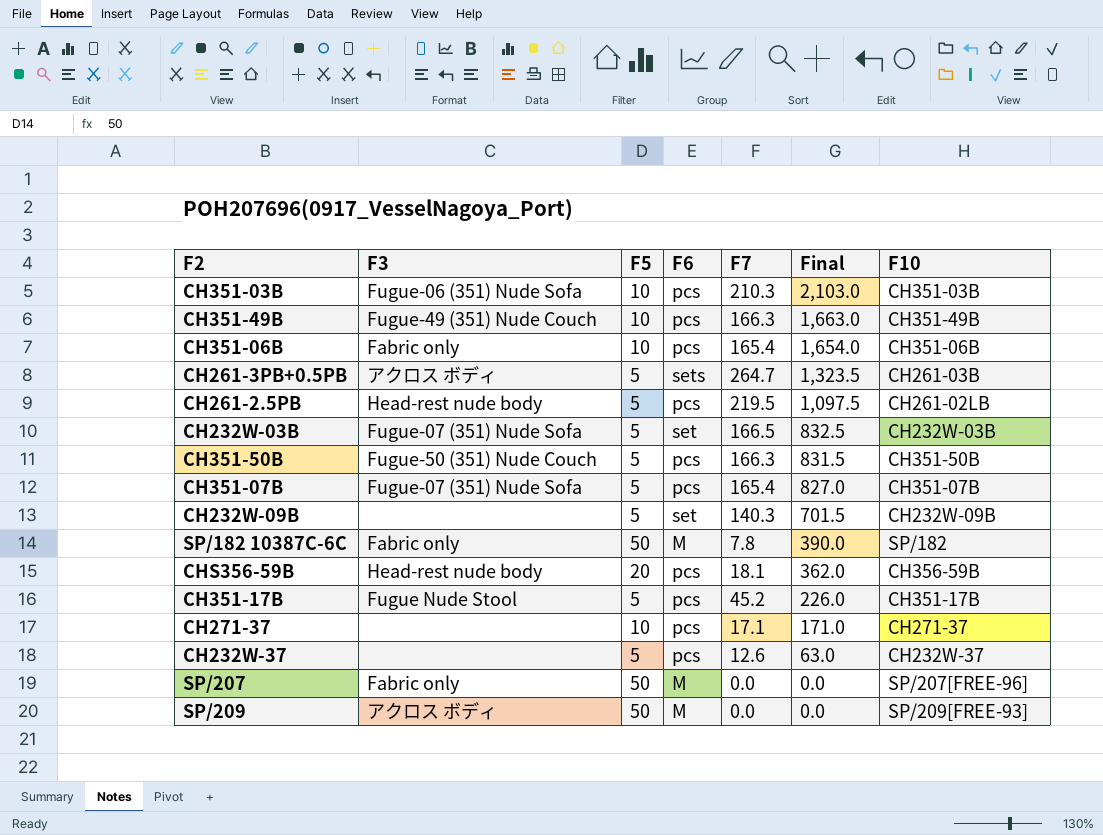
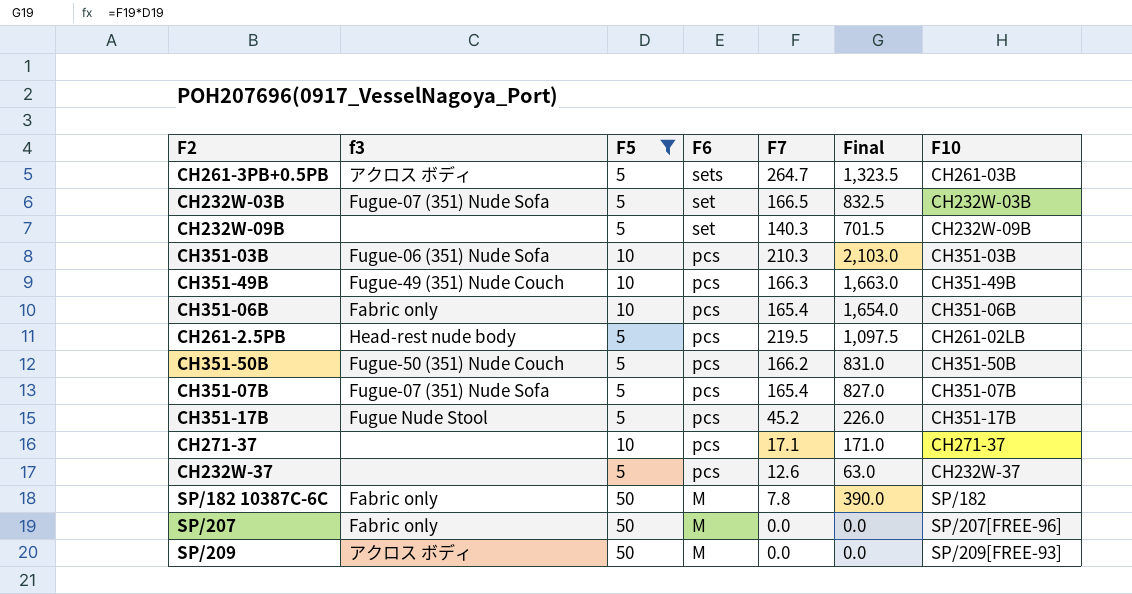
filter: none -> F5 != 20
row order: Final descending -> F6 descending
column name: F3 -> f3
CH351-50B | F7: 166.3 -> 166.2
CH351-50B | Final: 831.5 -> 831.0

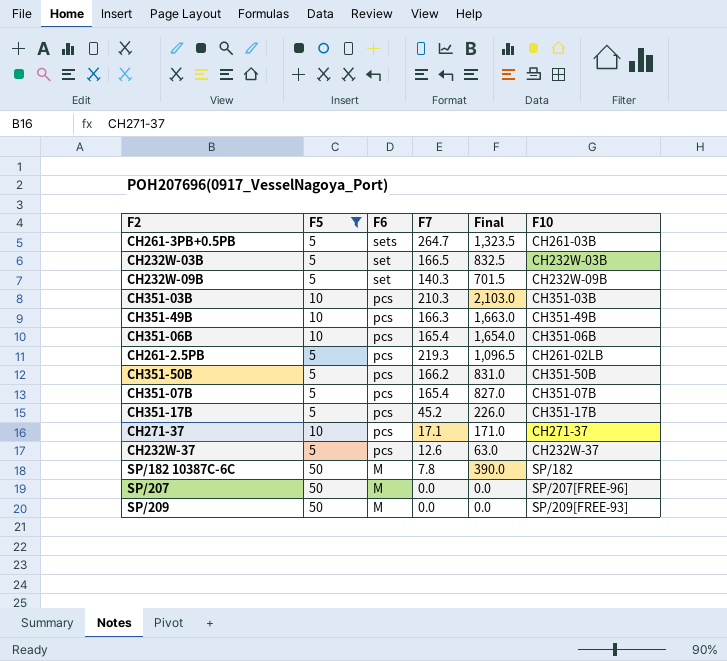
column f3 | position: 2 -> none
CH261-2.5PB | F7: 219.5 -> 219.3
CH261-2.5PB | Final: 1,097.5 -> 1,096.5

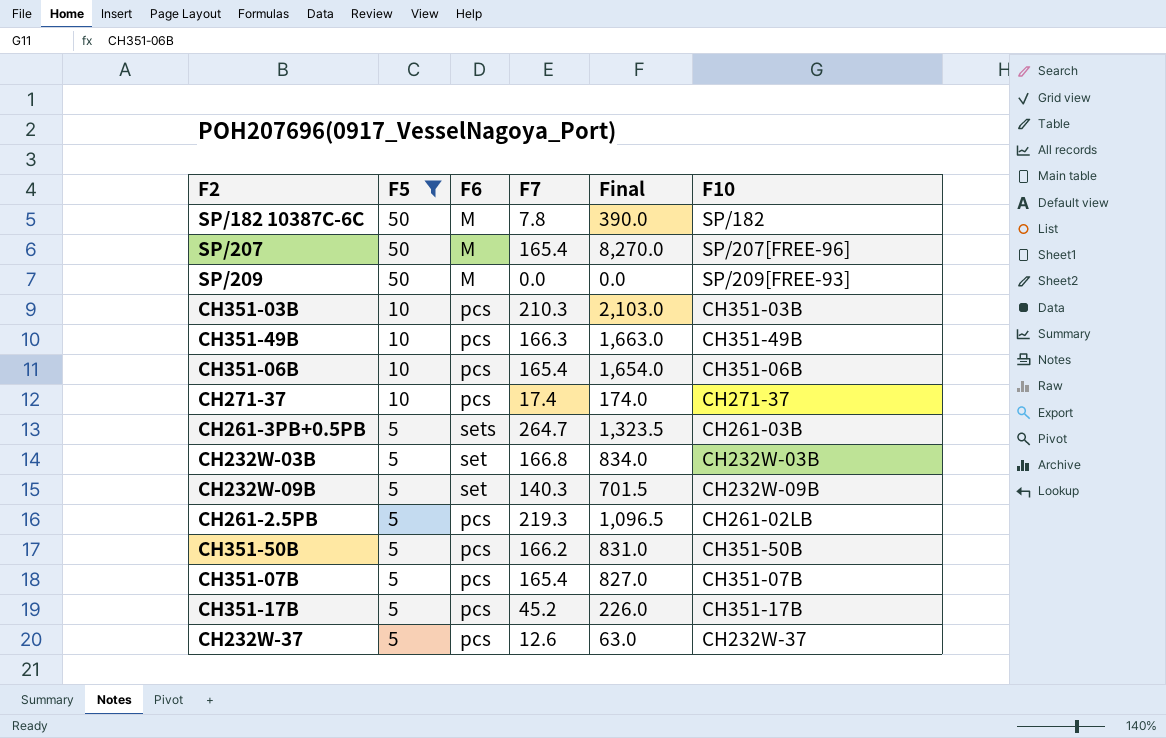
row order: F6 descending -> F5 descending
SP/207 | F7: 0.0 -> 165.4
SP/207 | Final: 0.0 -> 8,270.0
CH271-37 | F7: 17.1 -> 17.4
CH271-37 | Final: 171.0 -> 174.0
CH232W-03B | F7: 166.5 -> 166.8
CH232W-03B | Final: 832.5 -> 834.0

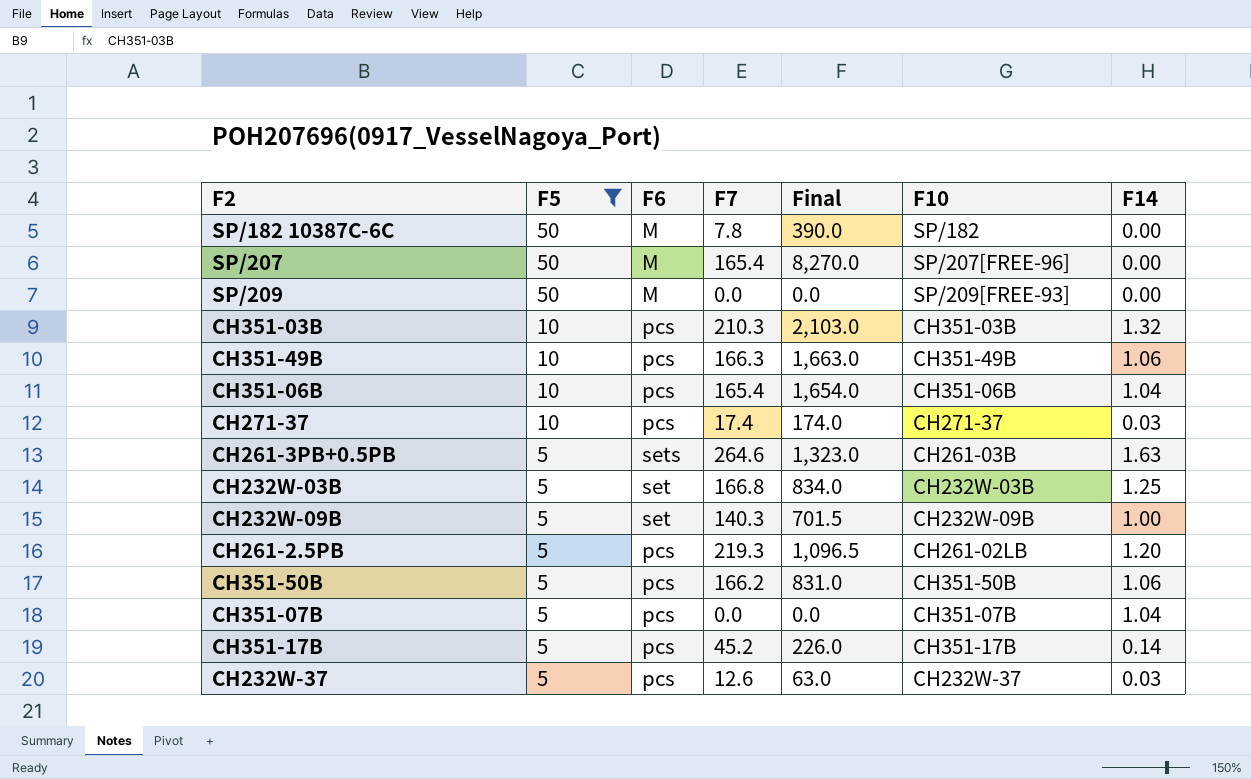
column F14 | position: none -> 7
CH261-3PB+0.5PB | F7: 264.7 -> 264.6
CH261-3PB+0.5PB | Final: 1,323.5 -> 1,323.0
CH351-07B | F7: 165.4 -> 0.0
CH351-07B | Final: 827.0 -> 0.0

